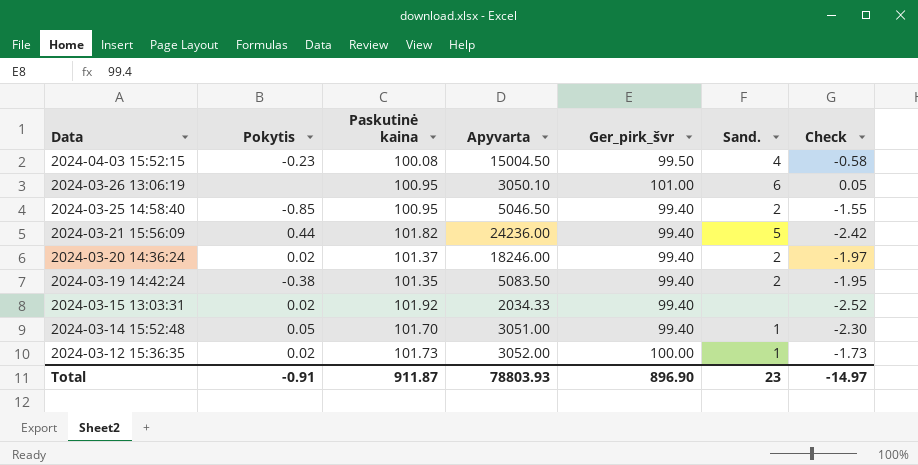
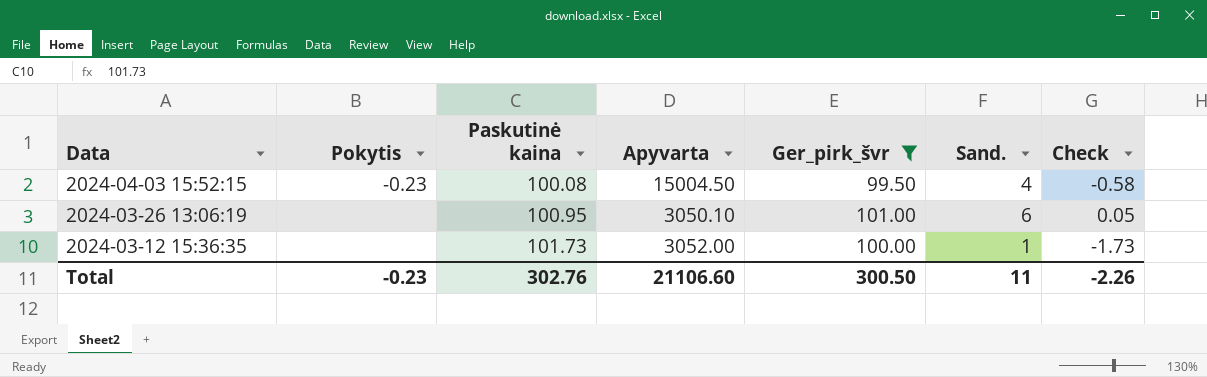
filter: none -> Ger_pirk_švr != 99.40
2024-03-12 15:36:35 | Pokytis: 0.02 -> none
Total | Pokytis: -0.91 -> -0.23
Total | Paskutinė kaina: 911.87 -> 302.76
Total | Apyvarta: 78803.93 -> 21106.60
Total | Ger_pirk_švr: 896.90 -> 300.50
Total | Sand.: 23 -> 11
Total | Check: -14.97 -> -2.26

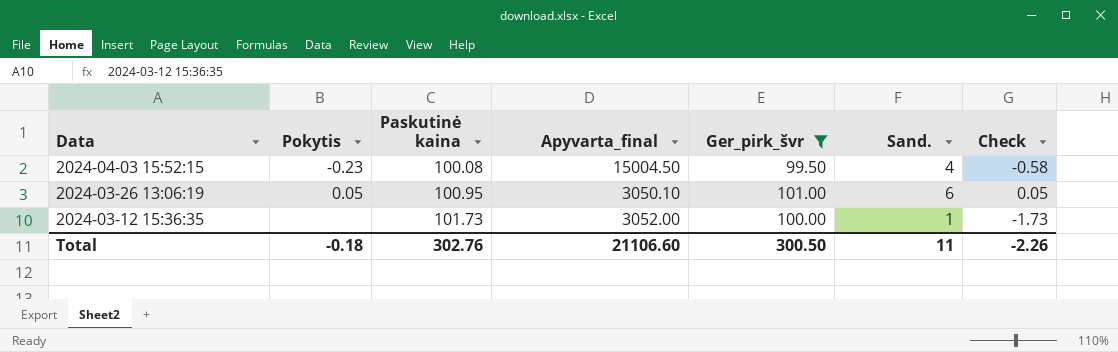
column name: Apyvarta -> Apyvarta_final
2024-03-26 13:06:19 | Pokytis: none -> 0.05
Total | Pokytis: -0.23 -> -0.18

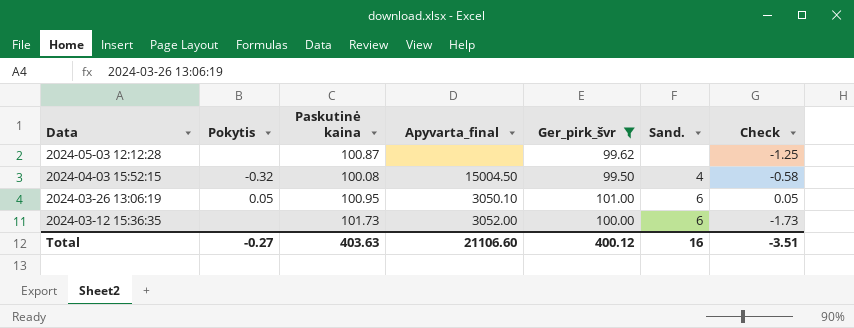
row 2024-05-03 12:12:28: none -> none | 100.87 | none | 99.62 | none | -1.25
2024-04-03 15:52:15 | Pokytis: -0.23 -> -0.32
2024-03-12 15:36:35 | Sand.: 1 -> 6
Total | Pokytis: -0.18 -> -0.27
Total | Paskutinė kaina: 302.76 -> 403.63
Total | Ger_pirk_švr: 300.50 -> 400.12
Total | Sand.: 11 -> 16
Total | Check: -2.26 -> -3.51

